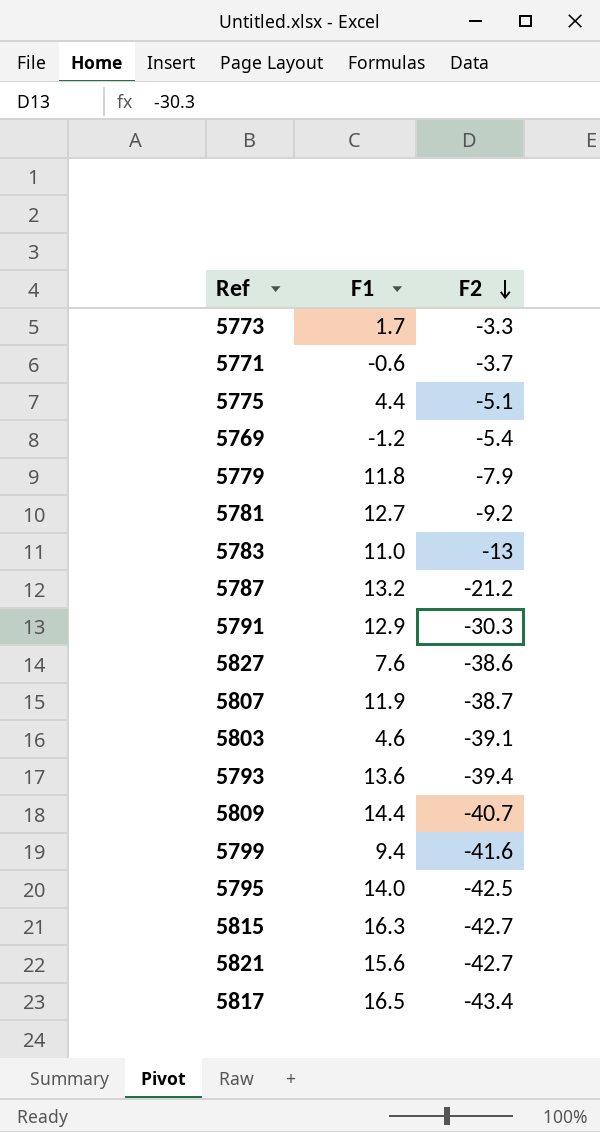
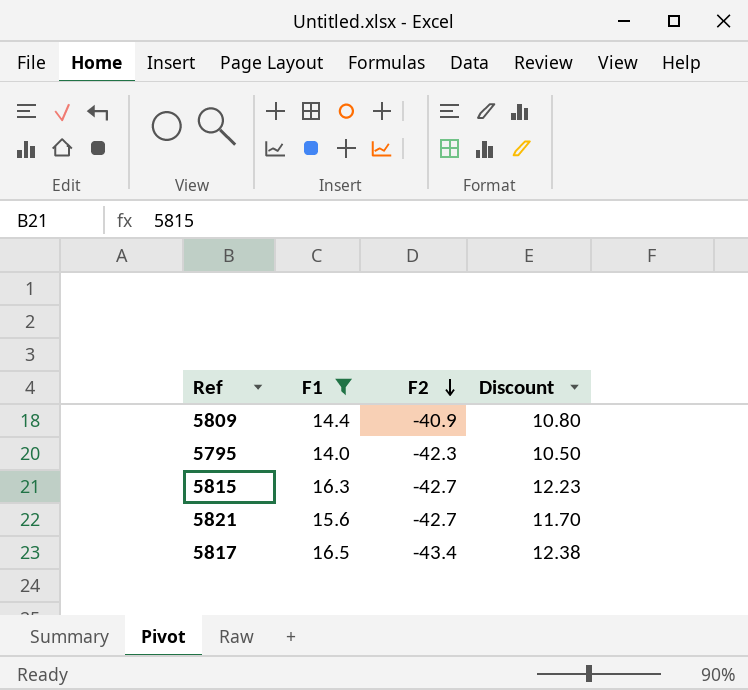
filter: none -> F1 >= 14.0
column Discount | formula: none -> [F1] * 0.75
5809 | F2: -40.7 -> -40.9
5795 | F2: -42.5 -> -42.3

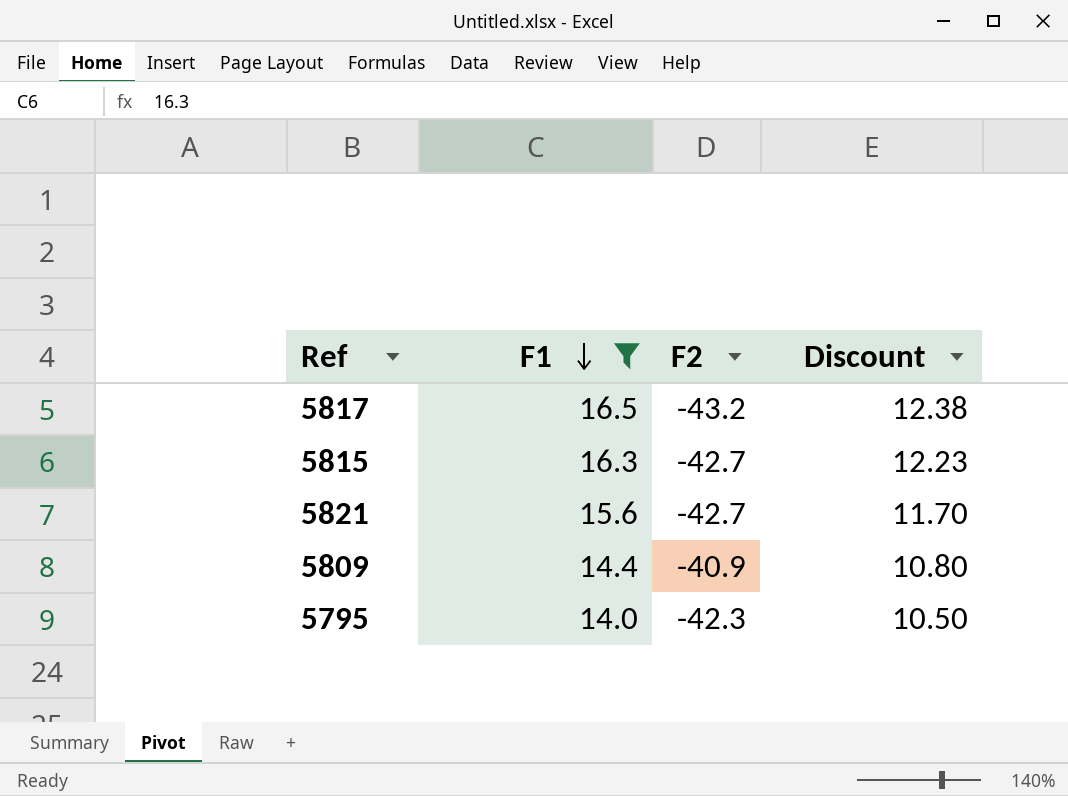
row order: F2 descending -> F1 descending
5817 | F2: -43.4 -> -43.2

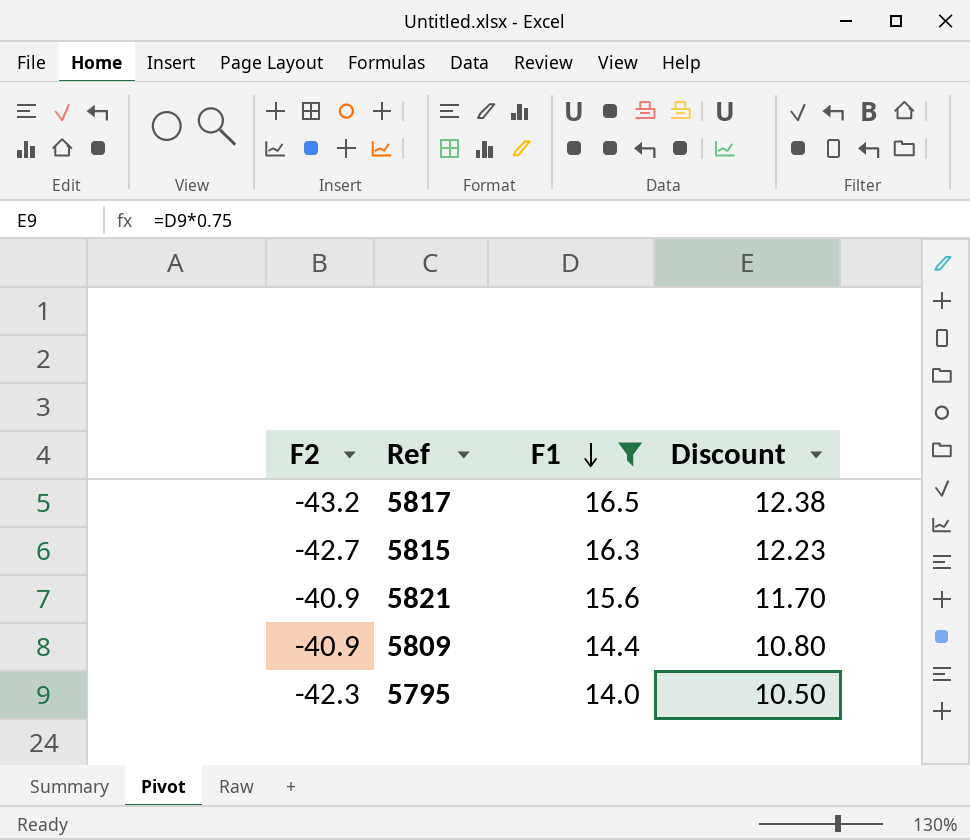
column F2 | position: 3 -> 1
5821 | F2: -42.7 -> -40.9

